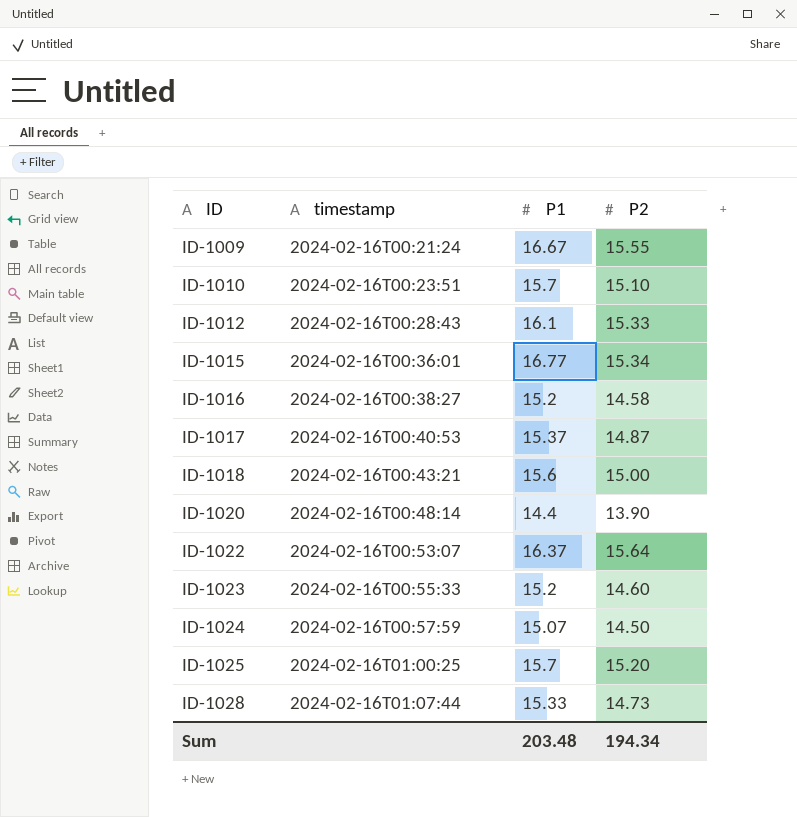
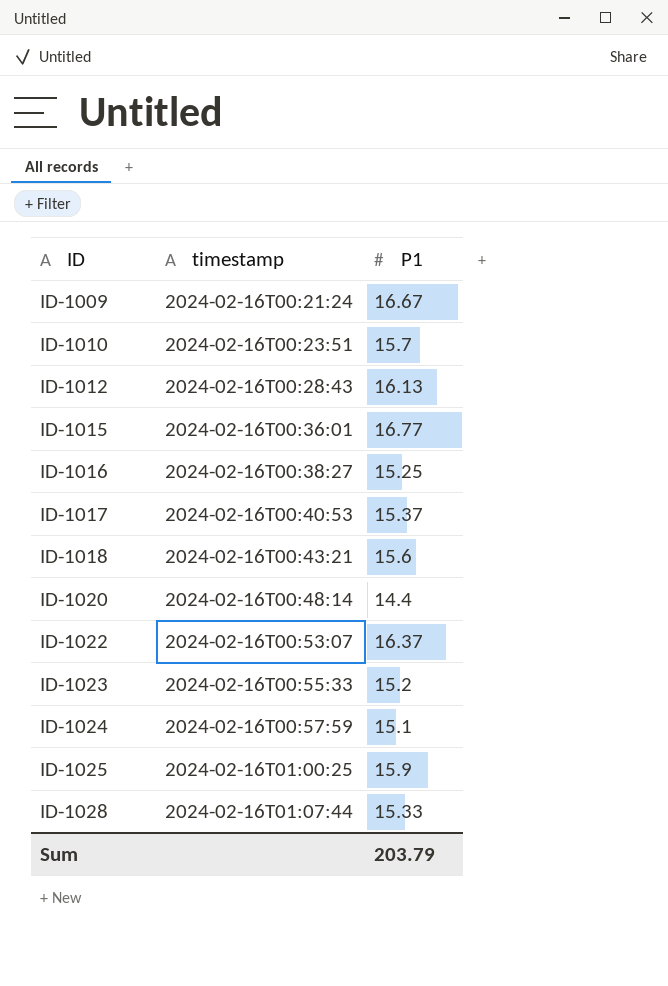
column P2 | position: 4 -> none
ID-1012 | P1: 16.1 -> 16.13
ID-1016 | P1: 15.2 -> 15.25
ID-1024 | P1: 15.07 -> 15.1
ID-1025 | P1: 15.7 -> 15.9
Sum | P1: 203.48 -> 203.79

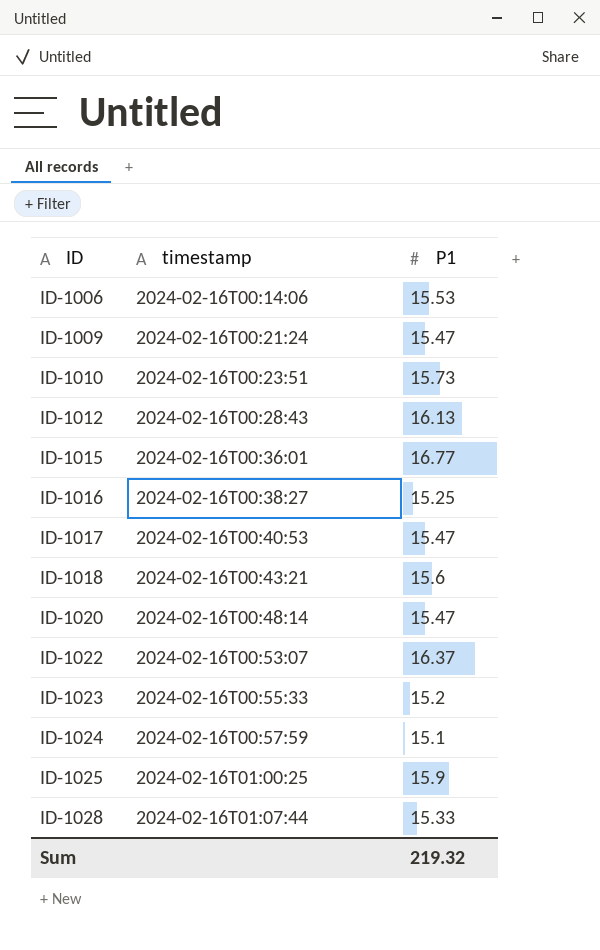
row ID-1006: none -> 2024-02-16T00:14:06 | 15.53
ID-1009 | P1: 16.67 -> 15.47
ID-1010 | P1: 15.7 -> 15.73
ID-1017 | P1: 15.37 -> 15.47
ID-1020 | P1: 14.4 -> 15.47
Sum | P1: 203.79 -> 219.32

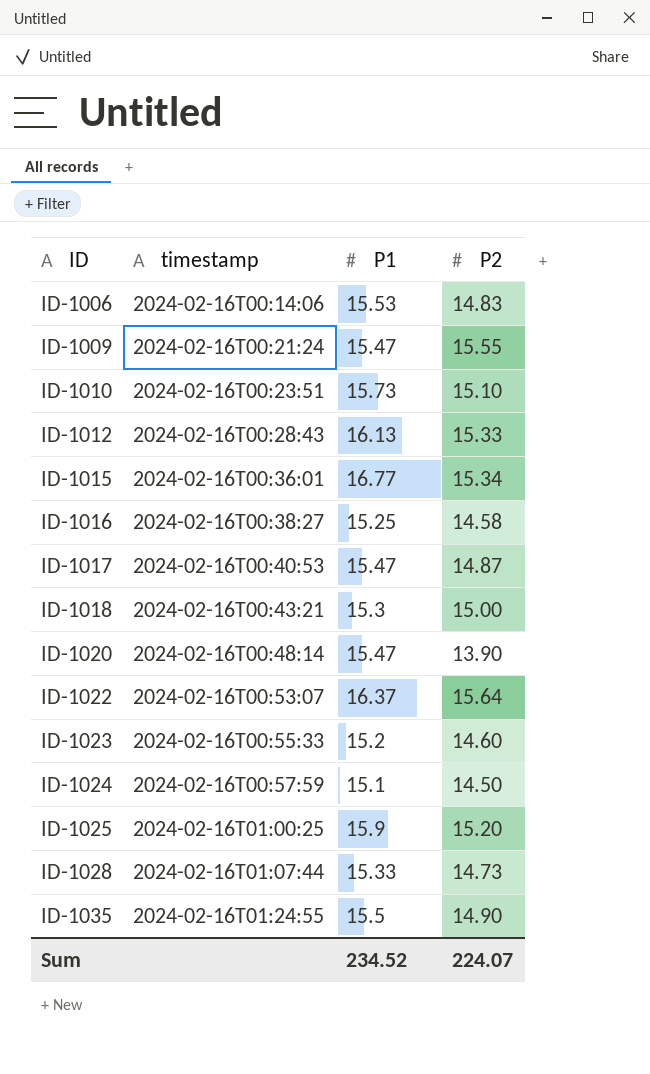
column P2 | position: none -> 4
ID-1018 | P1: 15.6 -> 15.3
row ID-1035: none -> 2024-02-16T01:24:55 | 15.5 | 14.90
Sum | P1: 219.32 -> 234.52

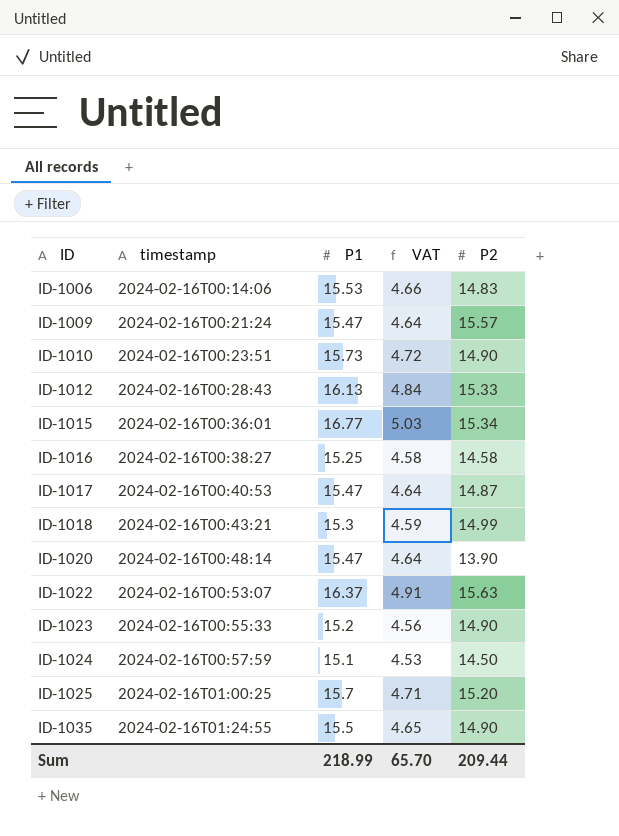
column VAT | formula: none -> [P1] * 0.3
row ID-1028: 2024-02-16T01:07:44 | 15.33 | 14.73 -> none
ID-1009 | P2: 15.55 -> 15.57
ID-1010 | P2: 15.10 -> 14.90
ID-1018 | P2: 15.00 -> 14.99
ID-1022 | P2: 15.64 -> 15.63
ID-1023 | P2: 14.60 -> 14.90
ID-1025 | P1: 15.9 -> 15.7
Sum | P1: 234.52 -> 218.99
Sum | P2: 224.07 -> 209.44

